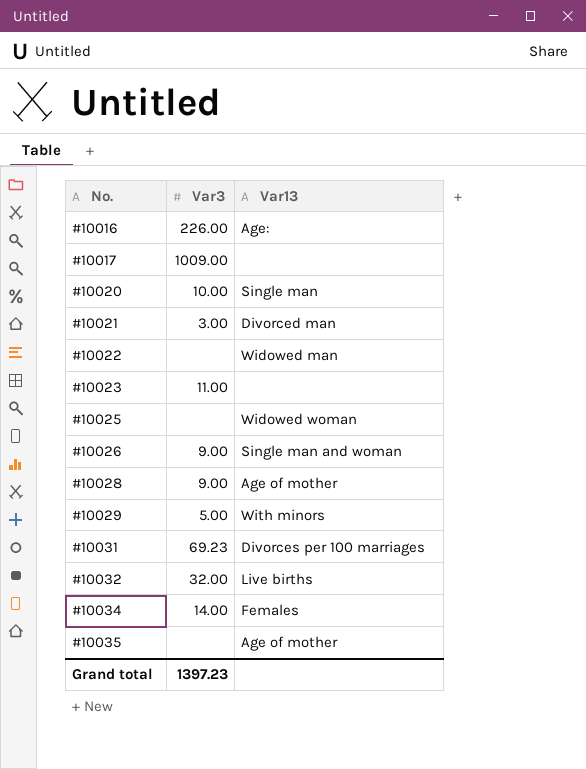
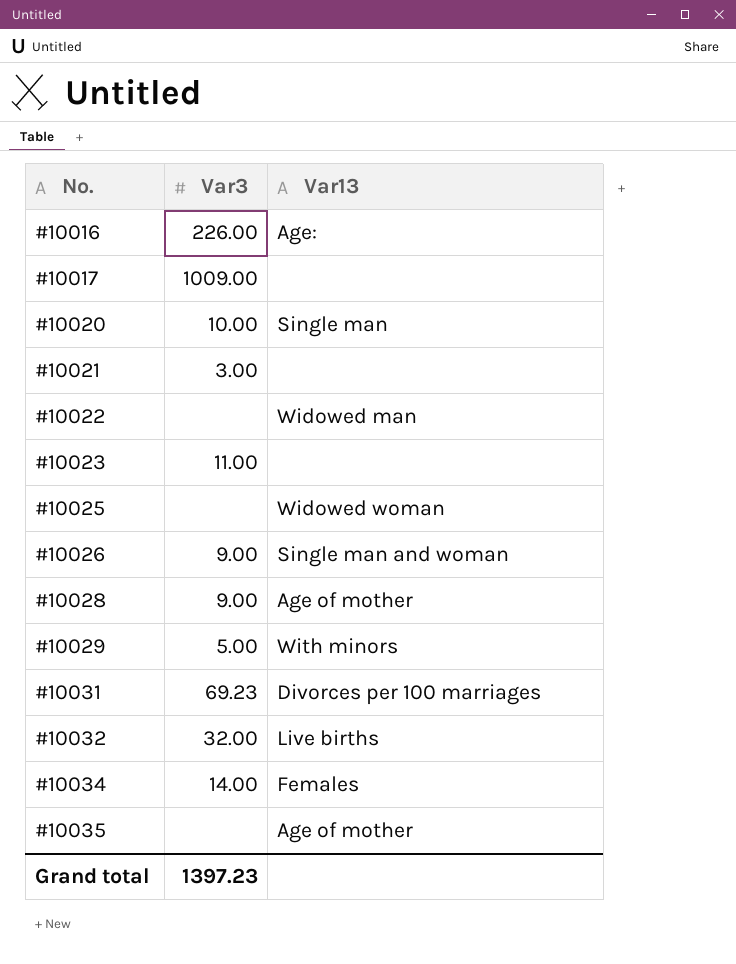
#10021 | Var13: Divorced man -> none

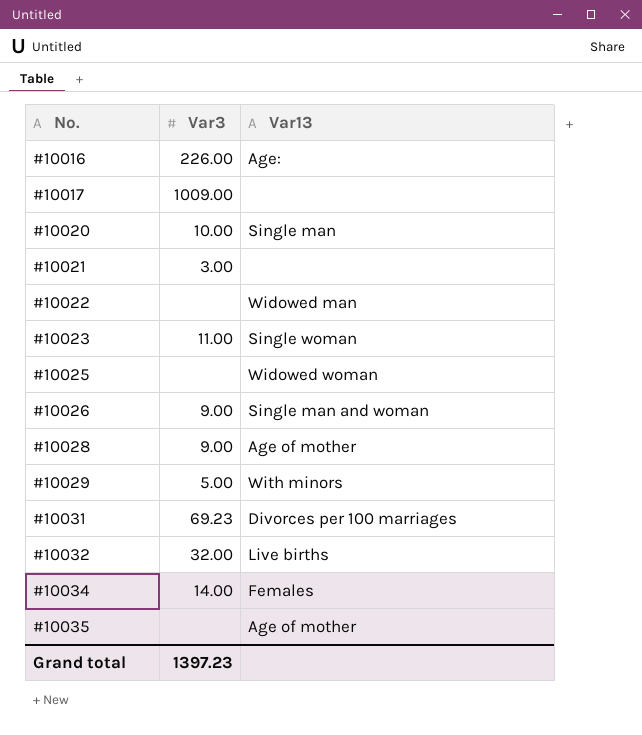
#10023 | Var13: none -> Single woman

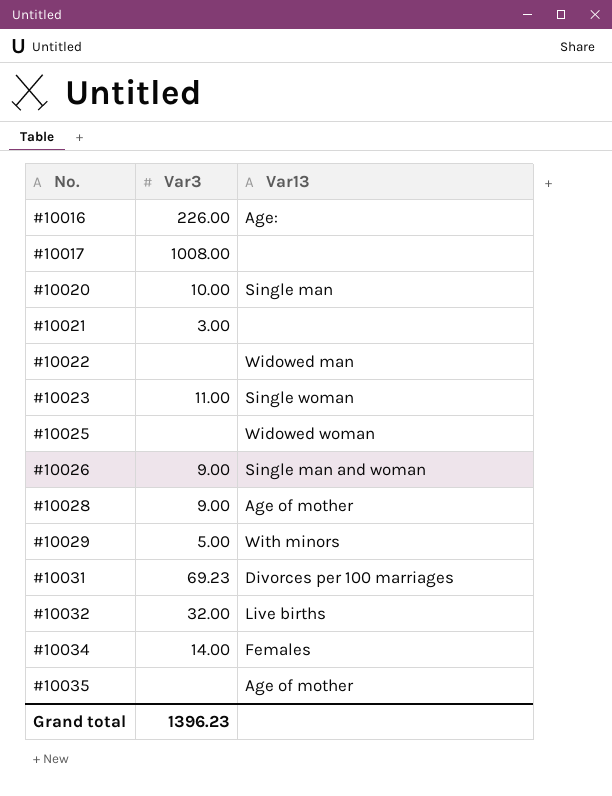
#10017 | Var3: 1009.00 -> 1008.00
Grand total | Var3: 1397.23 -> 1396.23

